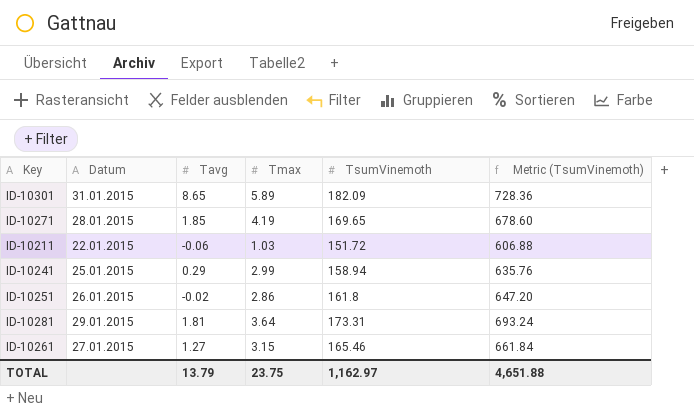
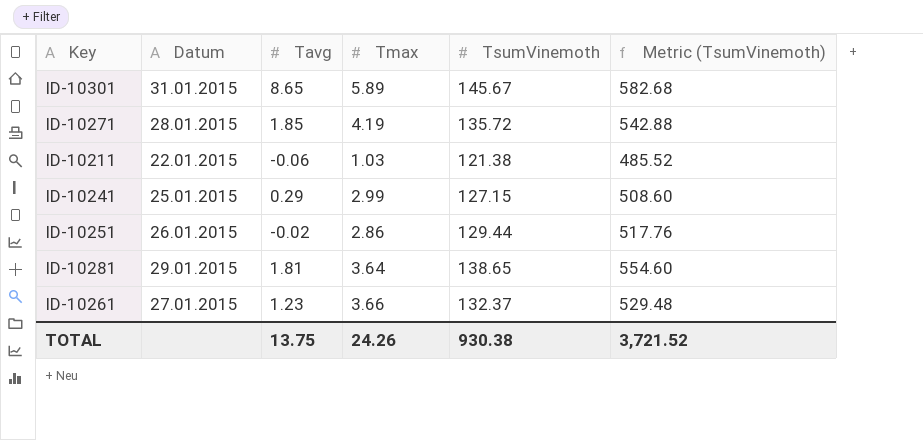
ID-10301 | TsumVinemoth: 182.09 -> 145.67
ID-10301 | Metric (TsumVinemoth): 728.36 -> 582.68
ID-10271 | TsumVinemoth: 169.65 -> 135.72
ID-10271 | Metric (TsumVinemoth): 678.60 -> 542.88
ID-10211 | TsumVinemoth: 151.72 -> 121.38
ID-10211 | Metric (TsumVinemoth): 606.88 -> 485.52
ID-10241 | TsumVinemoth: 158.94 -> 127.15
ID-10241 | Metric (TsumVinemoth): 635.76 -> 508.60
ID-10251 | TsumVinemoth: 161.8 -> 129.44
ID-10251 | Metric (TsumVinemoth): 647.20 -> 517.76
ID-10281 | TsumVinemoth: 173.31 -> 138.65
ID-10281 | Metric (TsumVinemoth): 693.24 -> 554.60
ID-10261 | Tavg: 1.27 -> 1.23
ID-10261 | Tmax: 3.15 -> 3.66
ID-10261 | TsumVinemoth: 165.46 -> 132.37
ID-10261 | Metric (TsumVinemoth): 661.84 -> 529.48
TOTAL | Tavg: 13.79 -> 13.75
TOTAL | Tmax: 23.75 -> 24.26
TOTAL | TsumVinemoth: 1,162.97 -> 930.38
TOTAL | Metric (TsumVinemoth): 4,651.88 -> 3,721.52

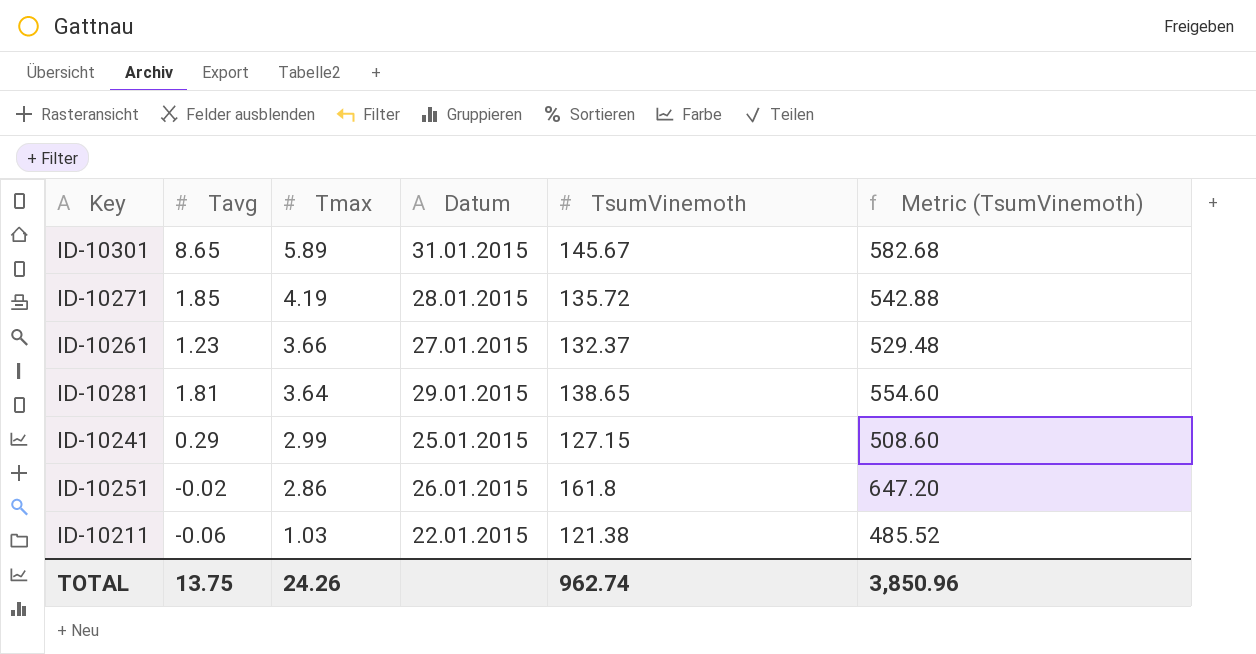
row order: none -> Tmax descending
column Datum | position: 2 -> 4
ID-10251 | TsumVinemoth: 129.44 -> 161.8
ID-10251 | Metric (TsumVinemoth): 517.76 -> 647.20
TOTAL | TsumVinemoth: 930.38 -> 962.74
TOTAL | Metric (TsumVinemoth): 3,721.52 -> 3,850.96

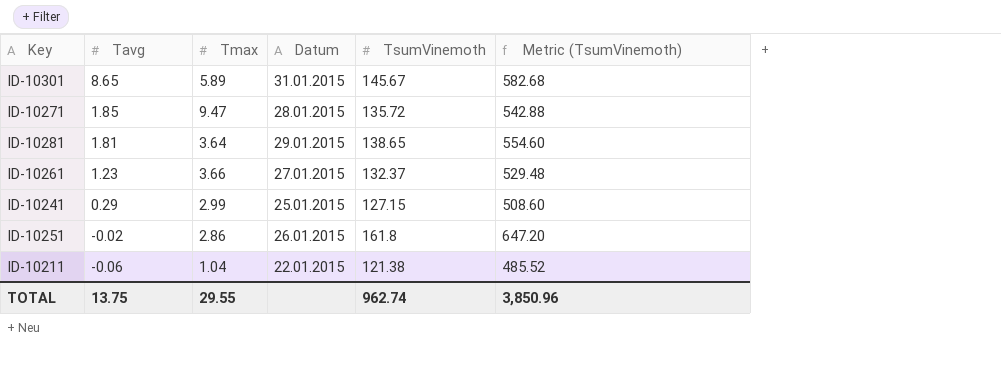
row order: Tmax descending -> Tavg descending
ID-10271 | Tmax: 4.19 -> 9.47
ID-10211 | Tmax: 1.03 -> 1.04
TOTAL | Tmax: 24.26 -> 29.55

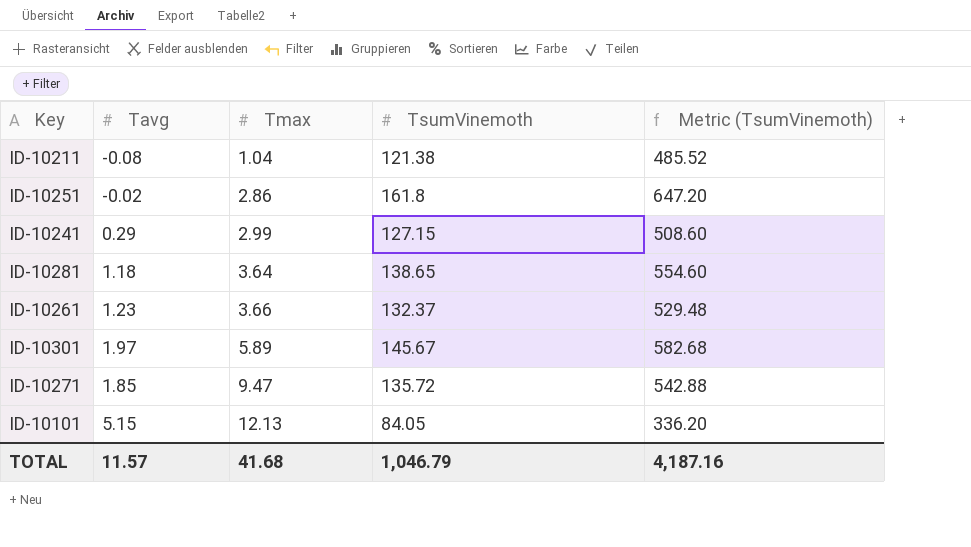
row order: Tavg descending -> Tmax ascending
column Datum | position: 4 -> none
ID-10211 | Tavg: -0.06 -> -0.08
ID-10281 | Tavg: 1.81 -> 1.18
ID-10301 | Tavg: 8.65 -> 1.97
row ID-10101: none -> 5.15 | 12.13 | 84.05 | 336.20
TOTAL | Tavg: 13.75 -> 11.57
TOTAL | Tmax: 29.55 -> 41.68
TOTAL | TsumVinemoth: 962.74 -> 1,046.79
TOTAL | Metric (TsumVinemoth): 3,850.96 -> 4,187.16

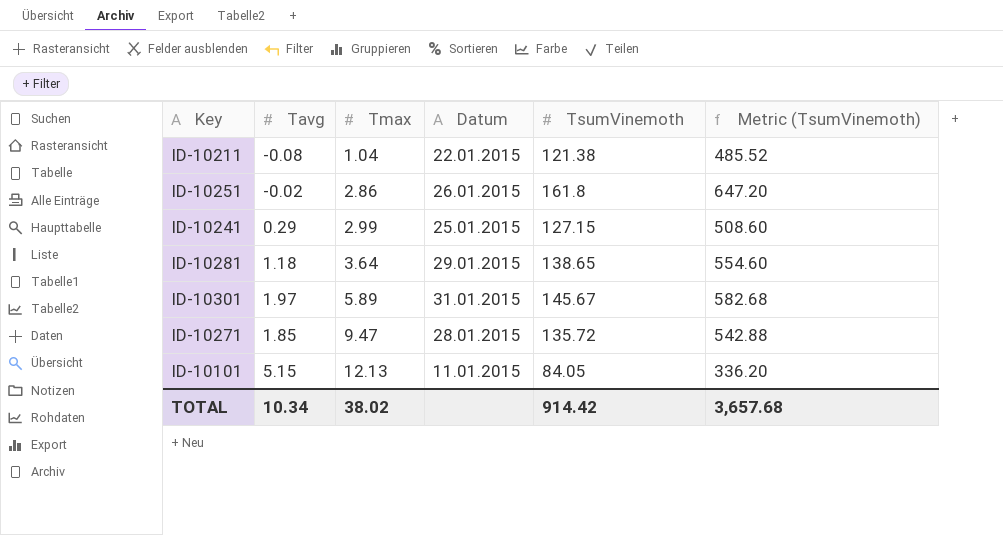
column Datum | position: none -> 4
row ID-10261: 1.23 | 3.66 | 132.37 | 529.48 -> none
TOTAL | Tavg: 11.57 -> 10.34
TOTAL | Tmax: 41.68 -> 38.02
TOTAL | TsumVinemoth: 1,046.79 -> 914.42
TOTAL | Metric (TsumVinemoth): 4,187.16 -> 3,657.68

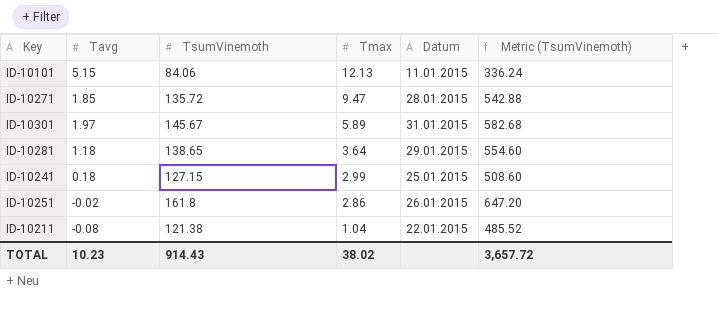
row order: Tmax ascending -> Tmax descending
column TsumVinemoth | position: 5 -> 3
ID-10101 | TsumVinemoth: 84.05 -> 84.06
ID-10101 | Metric (TsumVinemoth): 336.20 -> 336.24
ID-10241 | Tavg: 0.29 -> 0.18
TOTAL | Tavg: 10.34 -> 10.23
TOTAL | TsumVinemoth: 914.42 -> 914.43
TOTAL | Metric (TsumVinemoth): 3,657.68 -> 3,657.72

